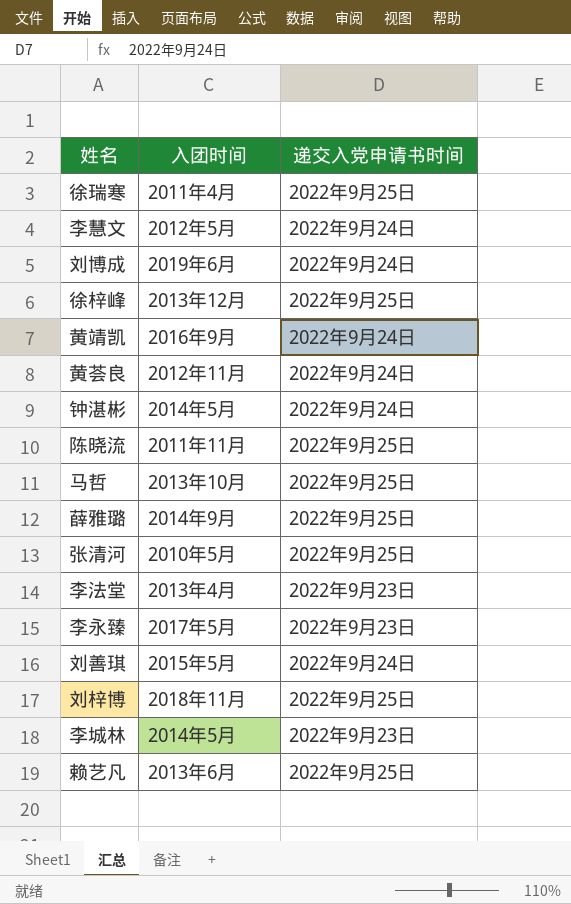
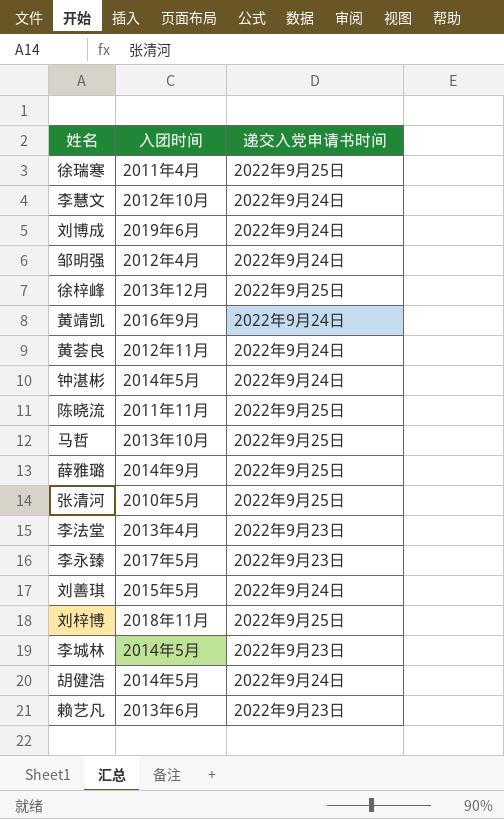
李慧文 | 入团时间: 2012年5月 -> 2012年10月
row 邹明强: none -> 2012年4月 | 2022年9月24日
row 胡健浩: none -> 2014年5月 | 2022年9月24日
赖艺凡 | 递交入党申请书时间: 2022年9月25日 -> 2022年9月23日

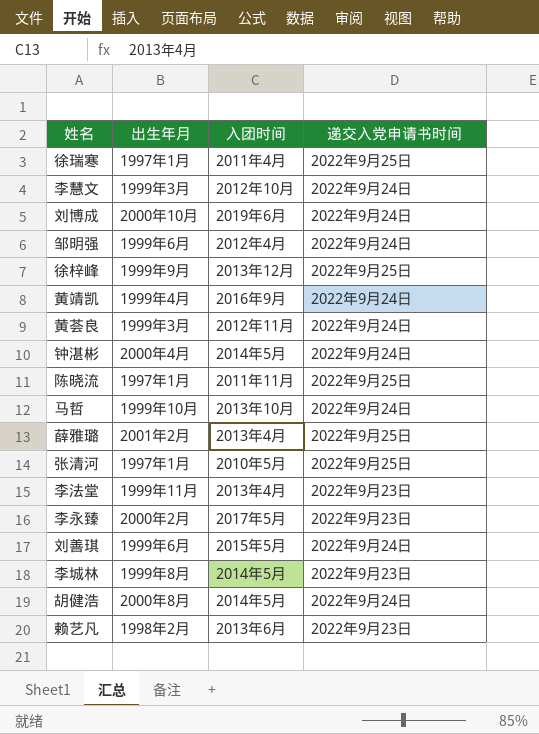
column 出生年月 | position: none -> 2
row 刘梓博: 2018年11月 | 2022年9月25日 -> none
马哲 | 递交入党申请书时间: 2022年9月25日 -> 2022年9月24日
薛雅璐 | 入团时间: 2014年9月 -> 2013年4月

